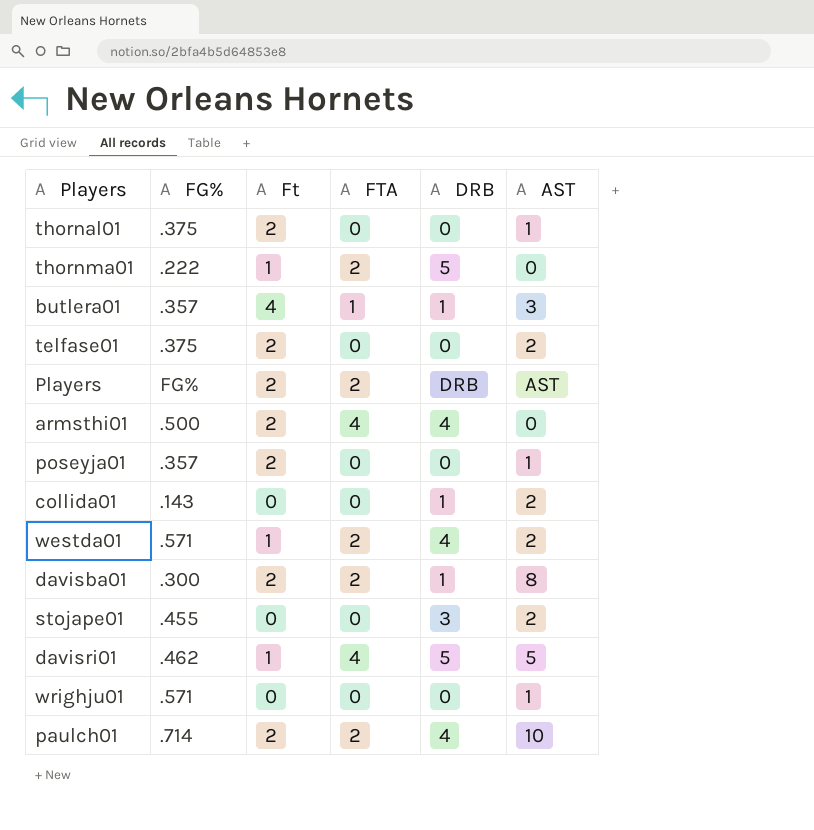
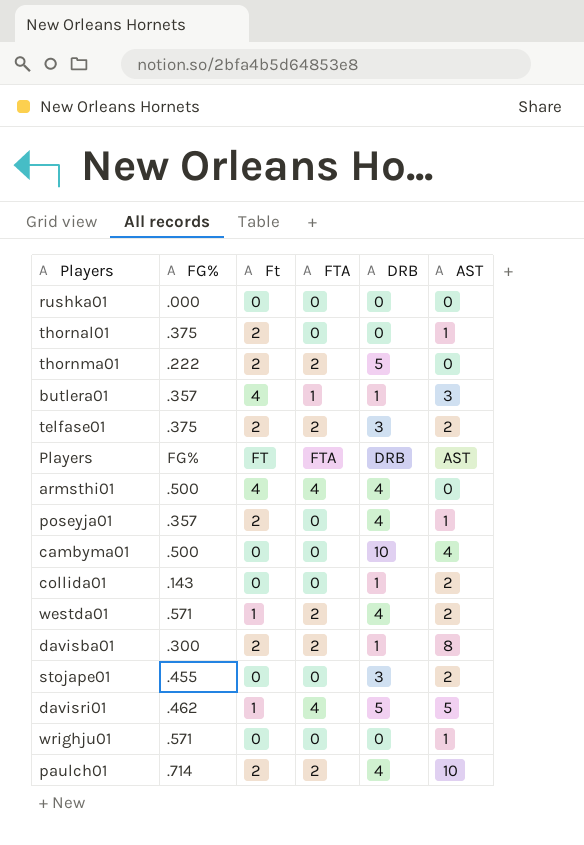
row rushka01: none -> .000 | 0 | 0 | 0 | 0
thornma01 | Ft: 1 -> 2
telfase01 | FTA: 0 -> 2
telfase01 | DRB: 0 -> 3
Players | Ft: 2 -> FT
Players | FTA: 2 -> FTA
armsthi01 | Ft: 2 -> 4
poseyja01 | DRB: 0 -> 4
row cambyma01: none -> .500 | 0 | 0 | 10 | 4

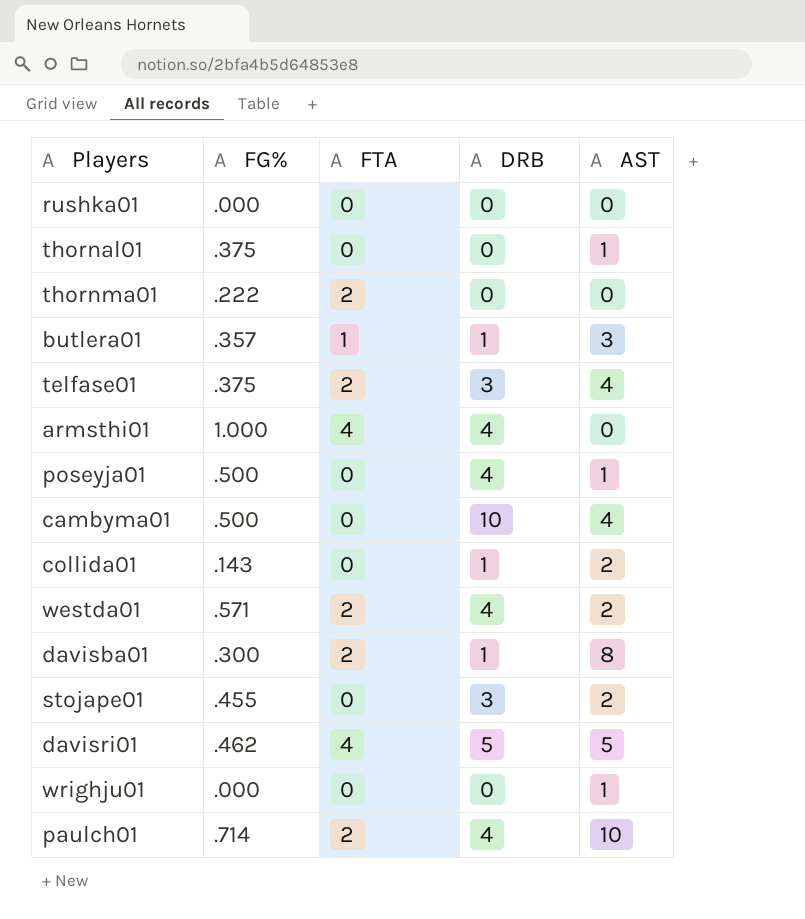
column Ft | position: 3 -> none
row Players: FG% | FT | FTA | DRB | AST -> none
thornma01 | DRB: 5 -> 0
telfase01 | AST: 2 -> 4
armsthi01 | FG%: .500 -> 1.000
poseyja01 | FG%: .357 -> .500
wrighju01 | FG%: .571 -> .000

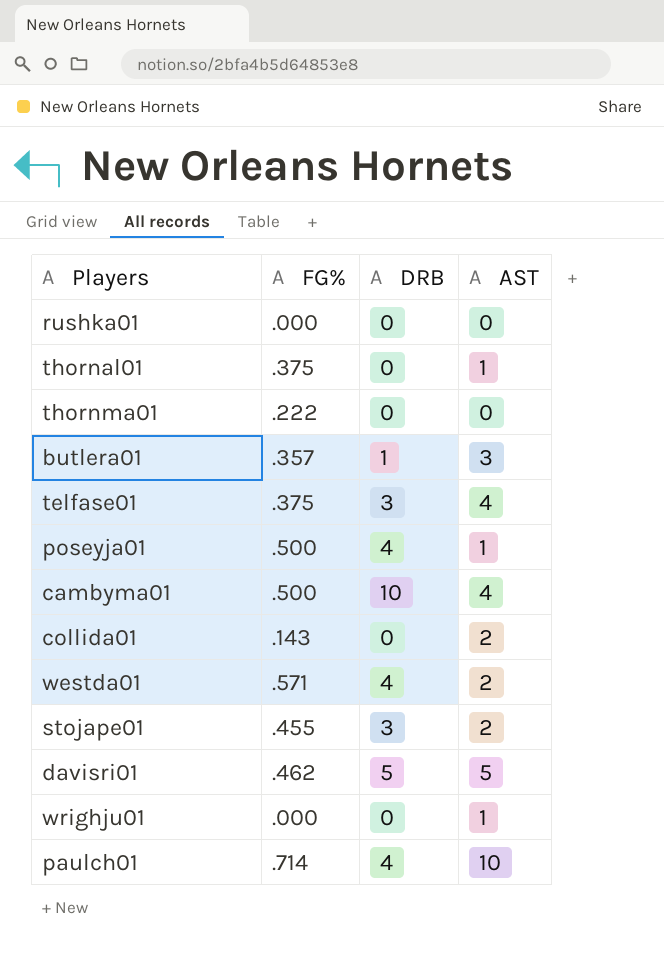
column FTA | position: 3 -> none
row armsthi01: 1.000 | 4 | 4 | 0 -> none
row davisba01: .300 | 2 | 1 | 8 -> none
collida01 | DRB: 1 -> 0

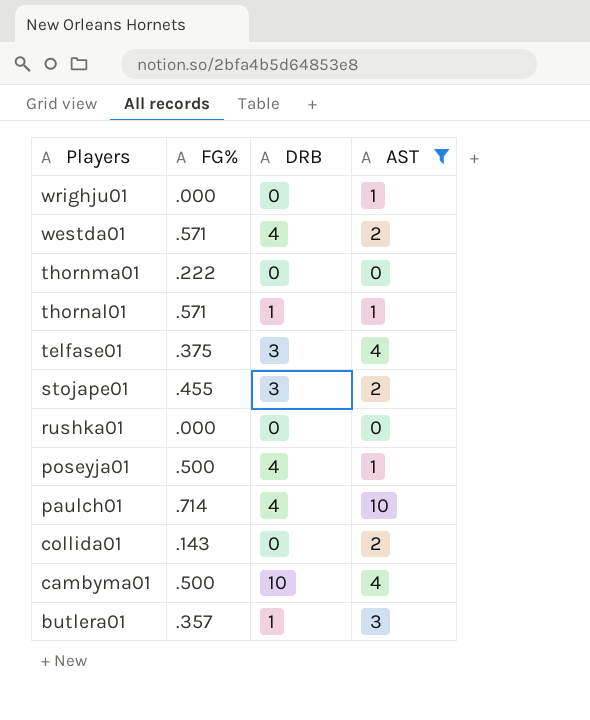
filter: none -> AST != 5
row order: none -> Players descending
thornal01 | FG%: .375 -> .571
thornal01 | DRB: 0 -> 1

